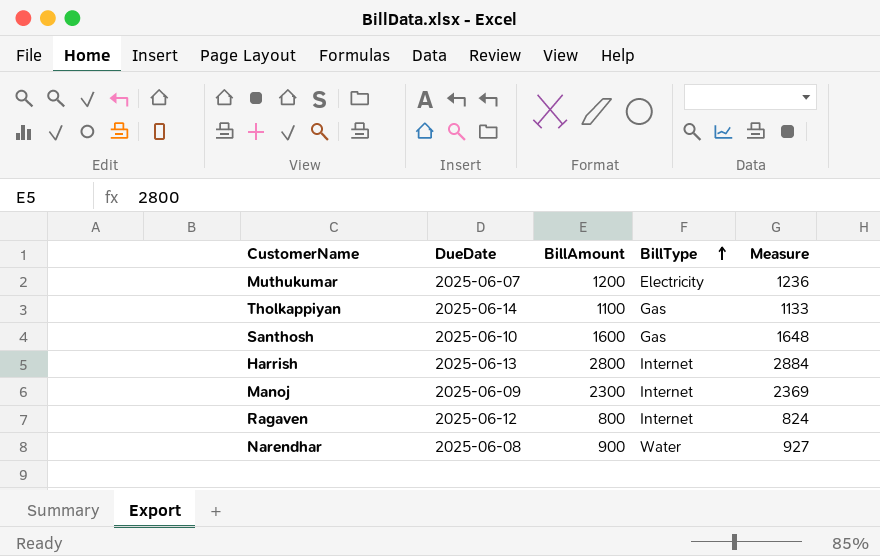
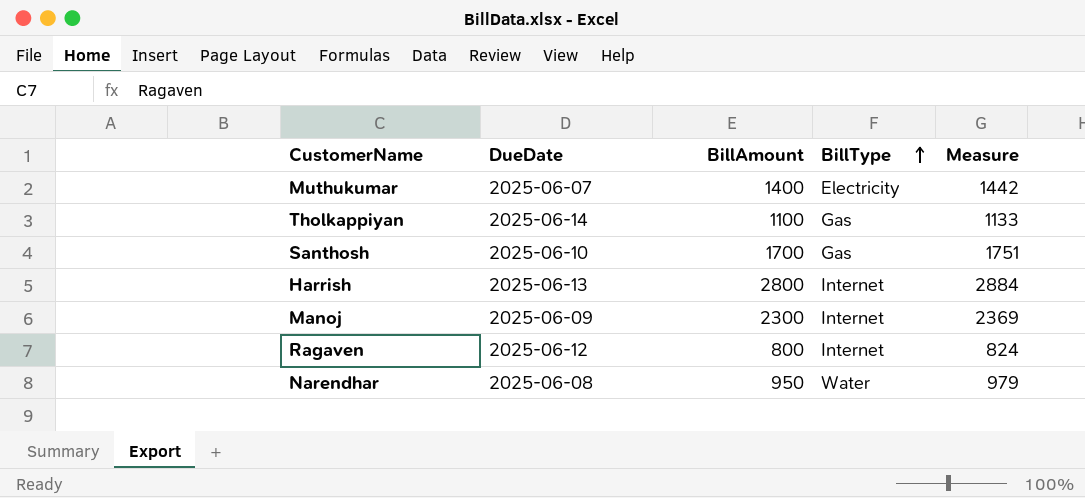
Muthukumar | BillAmount: 1200 -> 1400
Muthukumar | Measure: 1236 -> 1442
Santhosh | BillAmount: 1600 -> 1700
Santhosh | Measure: 1648 -> 1751
Narendhar | BillAmount: 900 -> 950
Narendhar | Measure: 927 -> 979

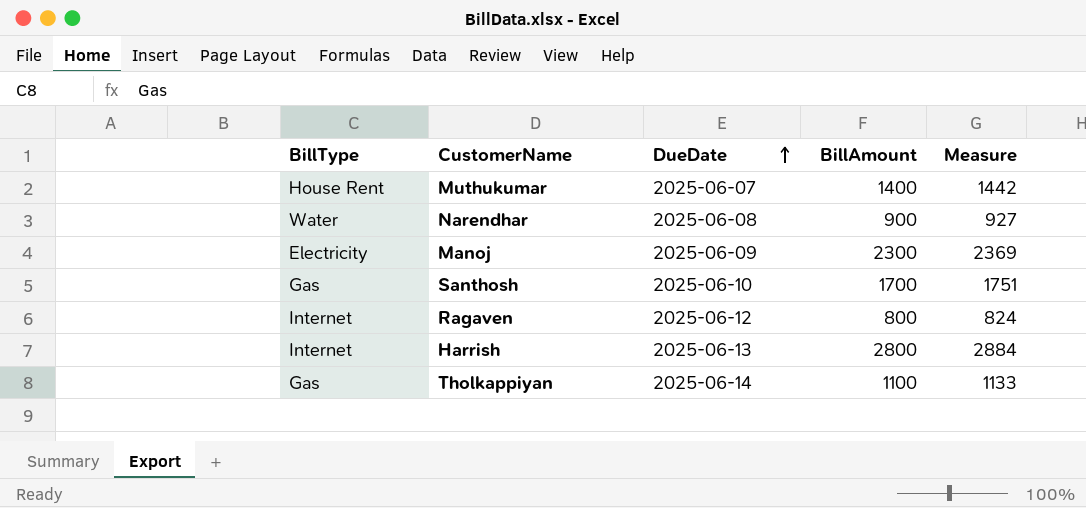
row order: BillType ascending -> DueDate ascending
column BillType | position: 4 -> 1
Muthukumar | BillType: Electricity -> House Rent
Narendhar | BillAmount: 950 -> 900
Narendhar | Measure: 979 -> 927
Manoj | BillType: Internet -> Electricity

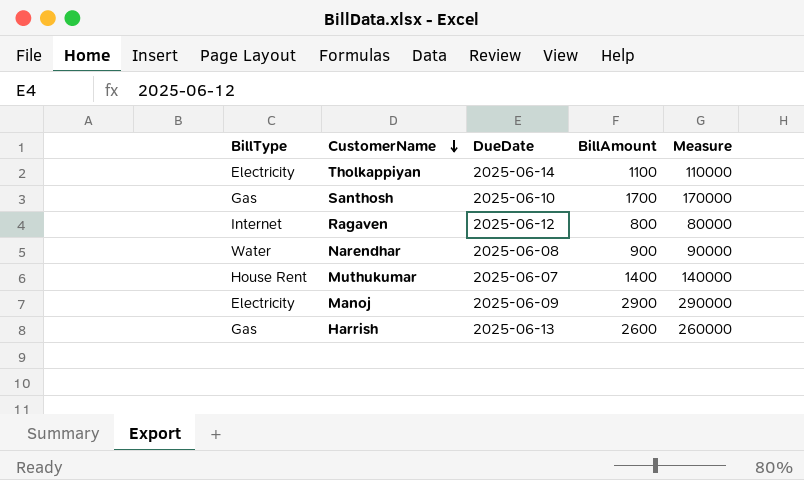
row order: DueDate ascending -> CustomerName descending
column Measure | formula: [BillAmount] * 1.03 -> [BillAmount] * 100
Tholkappiyan | BillType: Gas -> Electricity
Manoj | BillAmount: 2300 -> 2900
Harrish | BillType: Internet -> Gas
Harrish | BillAmount: 2800 -> 2600

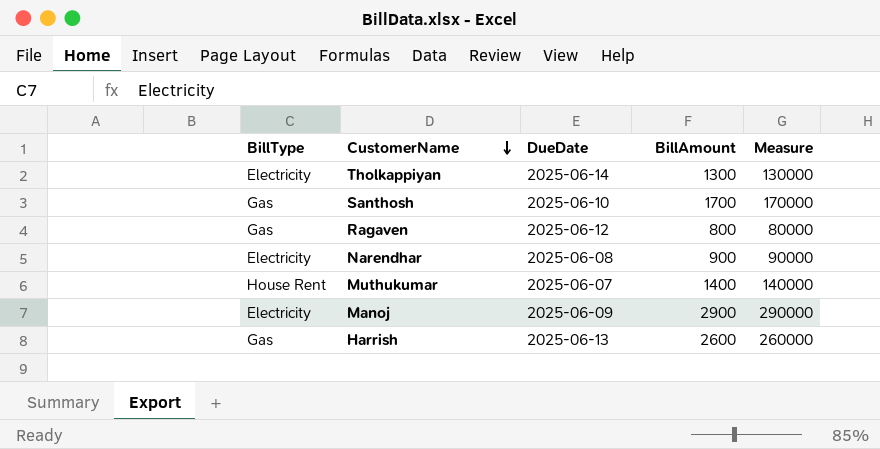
Tholkappiyan | BillAmount: 1100 -> 1300
Tholkappiyan | Measure: 110000 -> 130000
Ragaven | BillType: Internet -> Gas
Narendhar | BillType: Water -> Electricity

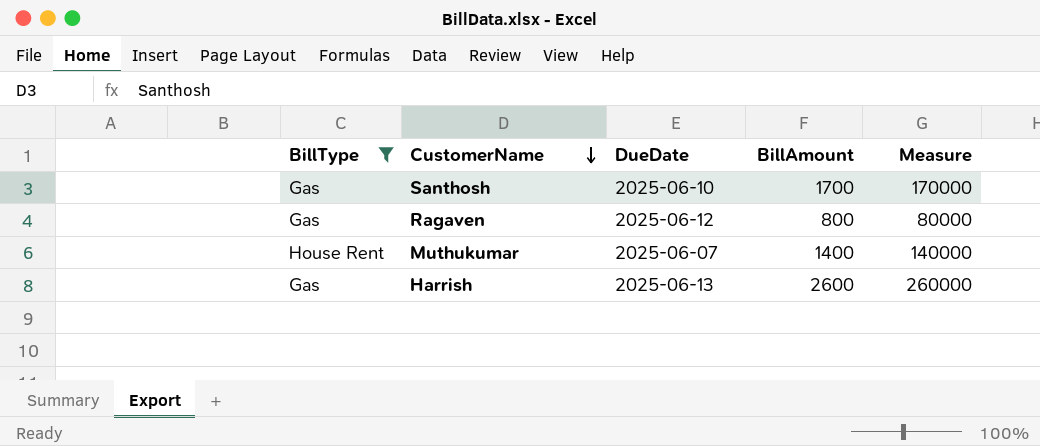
filter: none -> BillType != Electricity

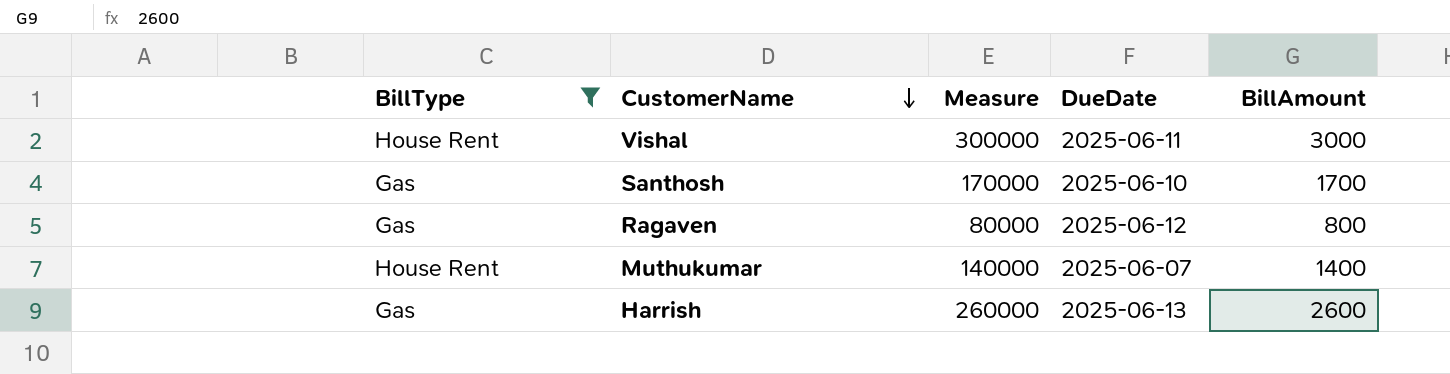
column Measure | position: 5 -> 3
row Vishal: none -> House Rent | 300000 | 2025-06-11 | 3000

